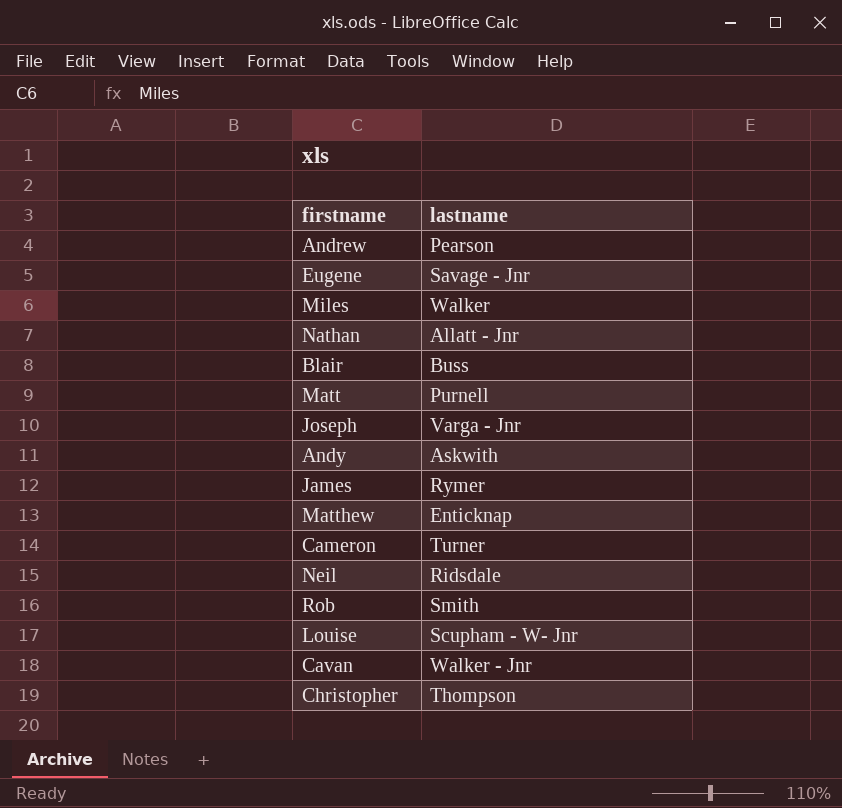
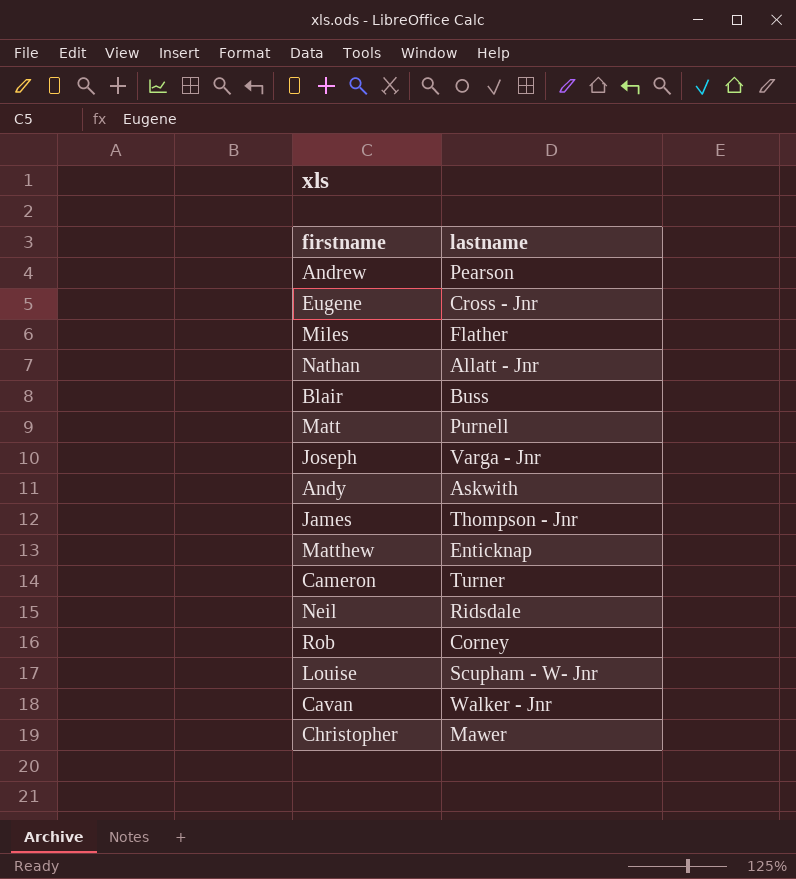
Eugene | lastname: Savage - Jnr -> Cross - Jnr
Miles | lastname: Walker -> Flather
James | lastname: Rymer -> Thompson - Jnr
Rob | lastname: Smith -> Corney
Christopher | lastname: Thompson -> Mawer

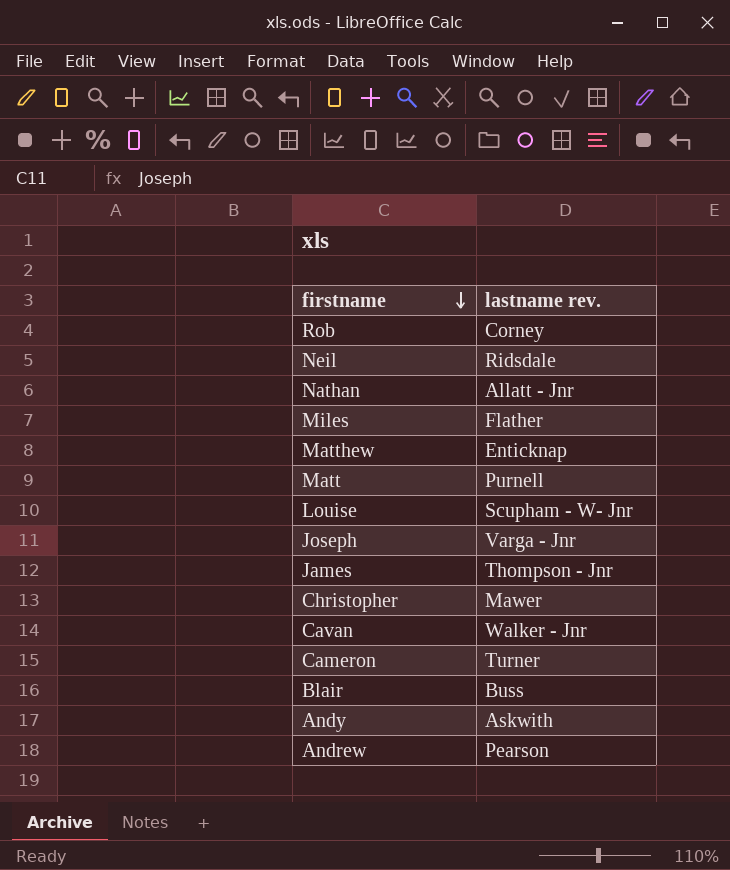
row order: none -> firstname descending
column name: lastname -> lastname rev.
row Eugene: Cross - Jnr -> none

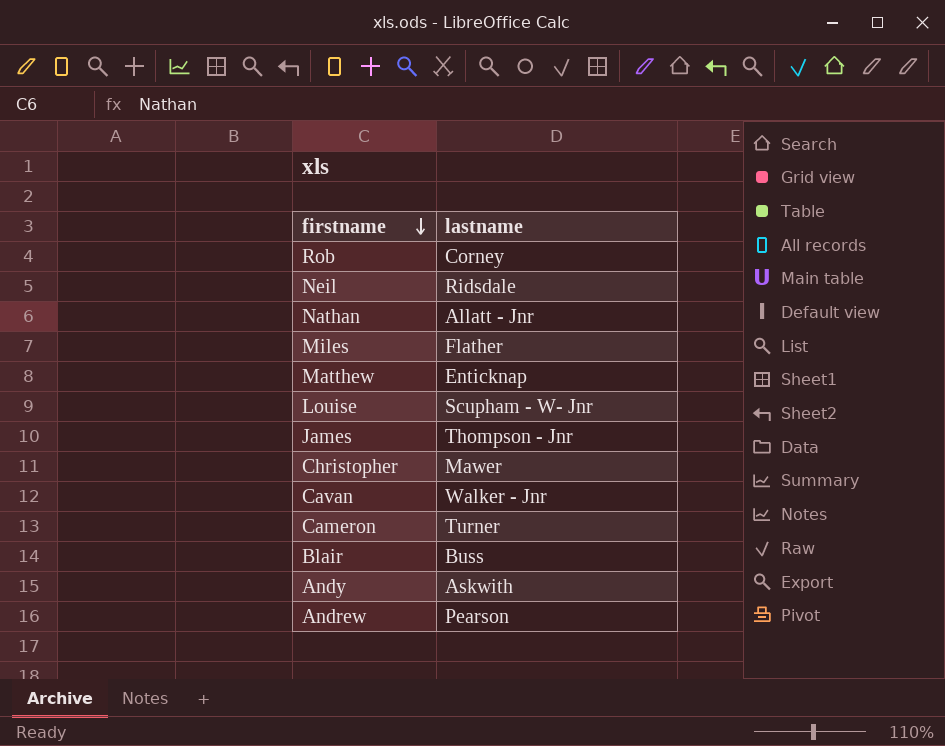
column name: lastname rev. -> lastname
row Matt: Purnell -> none
row Joseph: Varga - Jnr -> none

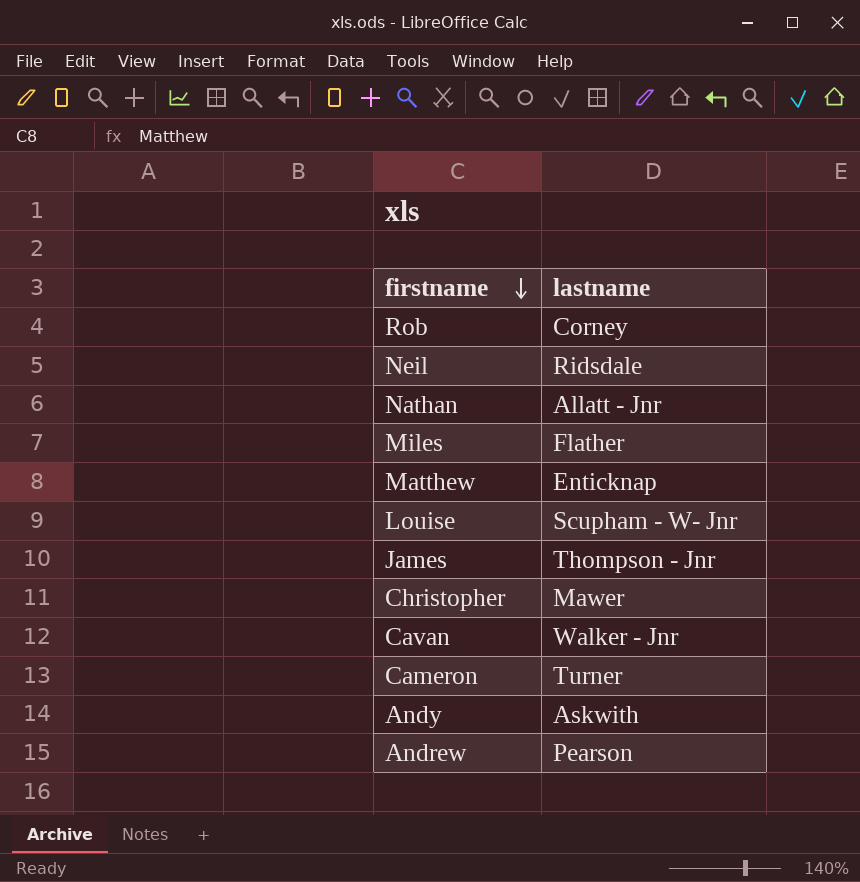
row Blair: Buss -> none

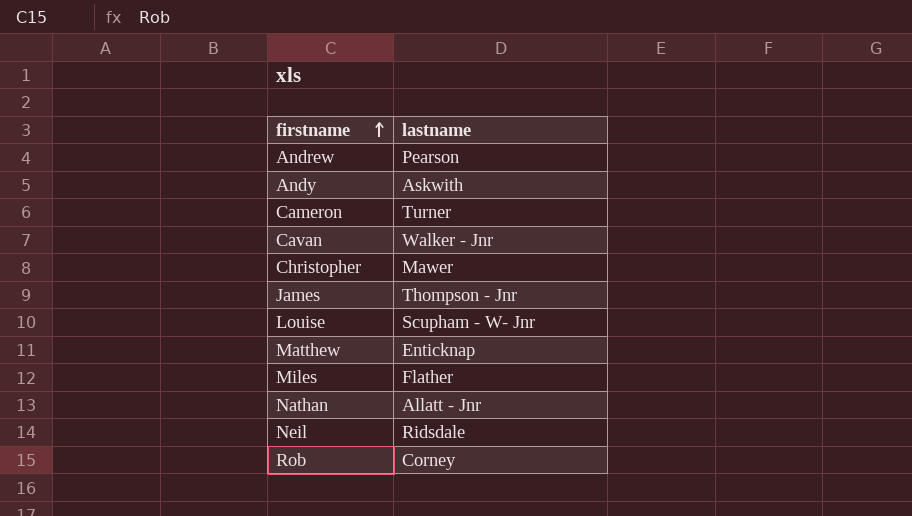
row order: firstname descending -> firstname ascending

